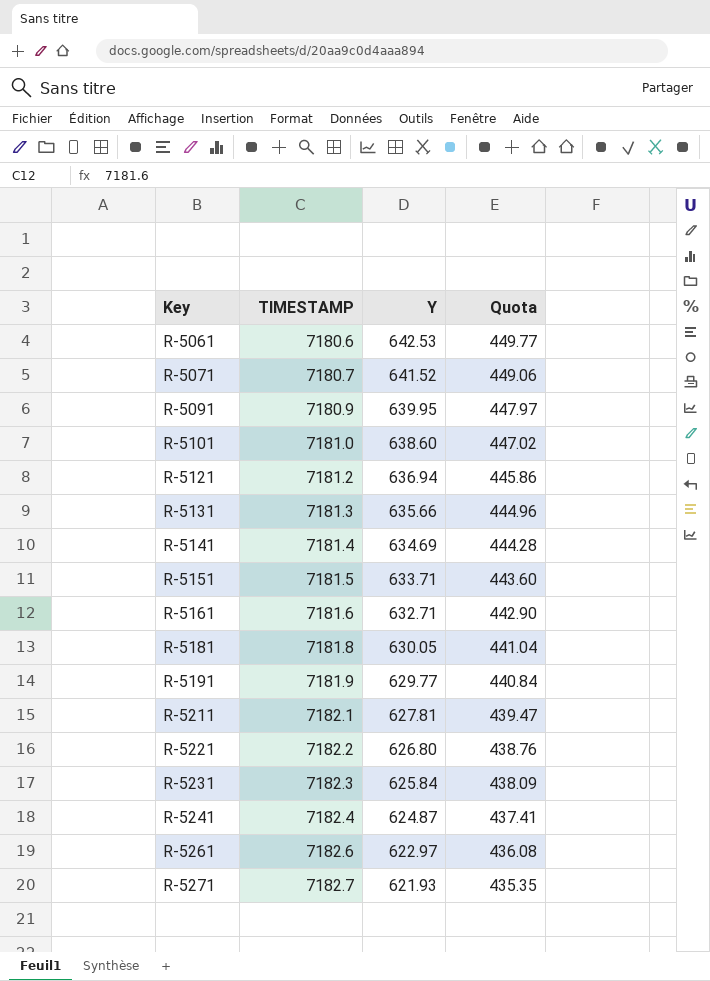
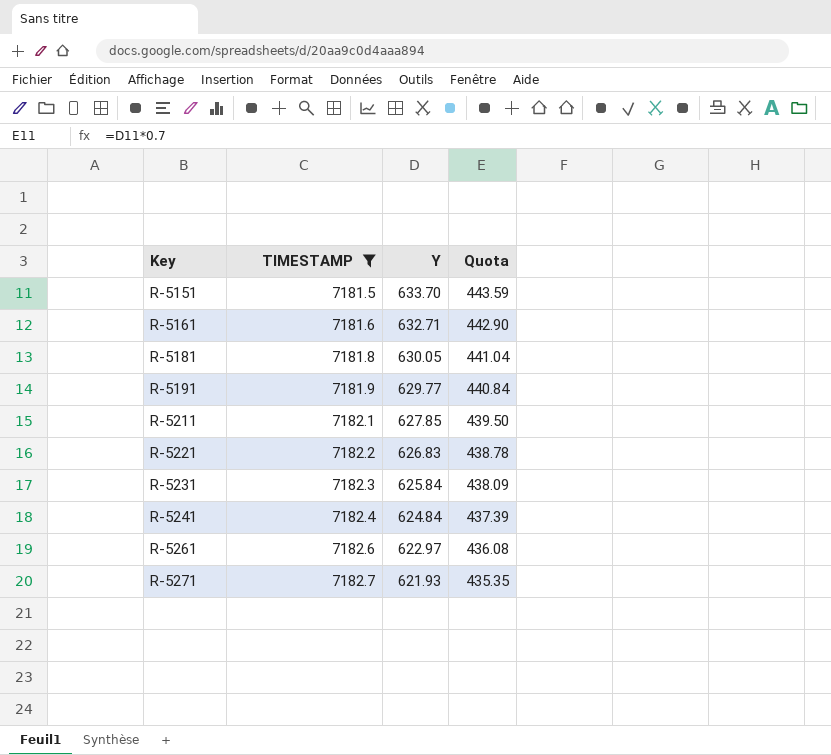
filter: none -> TIMESTAMP >= 7181.5
R-5151 | Y: 633.71 -> 633.70
R-5151 | Quota: 443.60 -> 443.59
R-5211 | Y: 627.81 -> 627.85
R-5211 | Quota: 439.47 -> 439.50
R-5221 | Y: 626.80 -> 626.83
R-5221 | Quota: 438.76 -> 438.78
R-5241 | Y: 624.87 -> 624.84
R-5241 | Quota: 437.41 -> 437.39

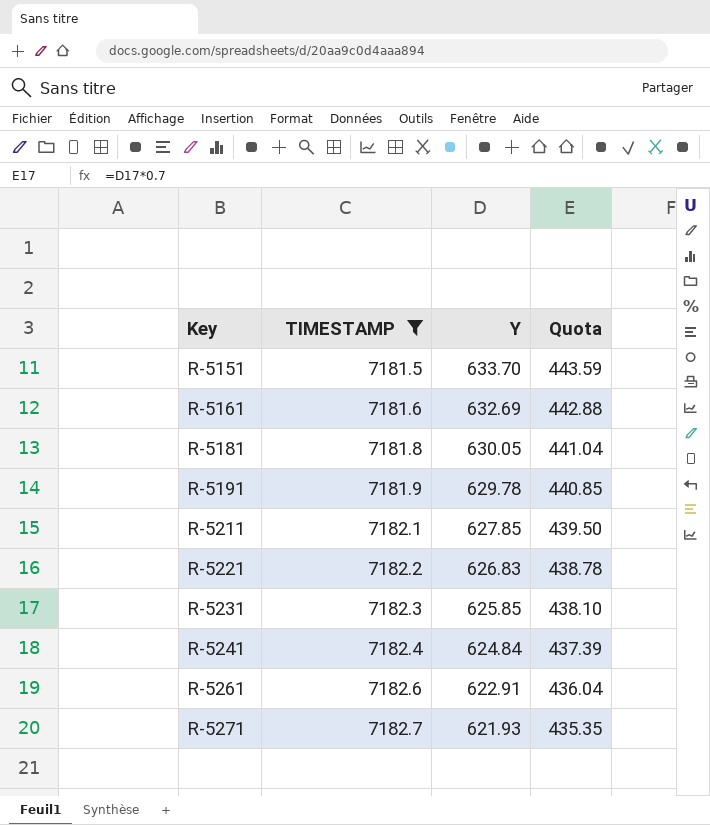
R-5161 | Y: 632.71 -> 632.69
R-5161 | Quota: 442.90 -> 442.88
R-5191 | Y: 629.77 -> 629.78
R-5191 | Quota: 440.84 -> 440.85
R-5231 | Y: 625.84 -> 625.85
R-5231 | Quota: 438.09 -> 438.10
R-5261 | Y: 622.97 -> 622.91
R-5261 | Quota: 436.08 -> 436.04

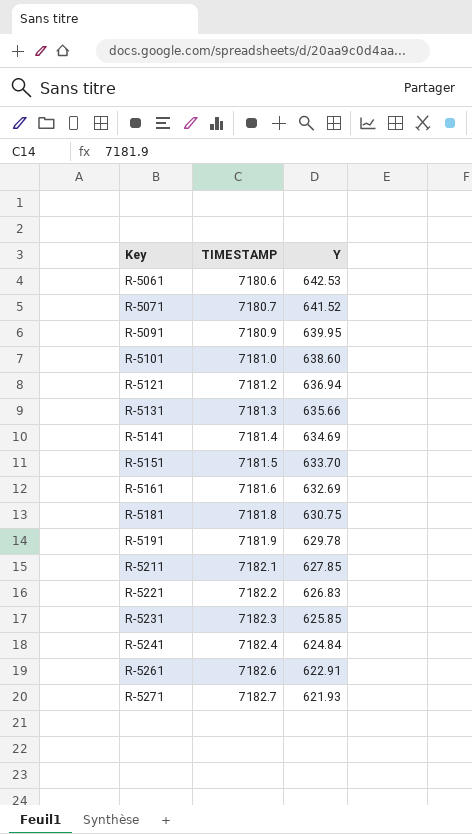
filter: TIMESTAMP >= 7181.5 -> none
column Quota | formula: [Y] * 0.7 -> none
R-5181 | Y: 630.05 -> 630.75

